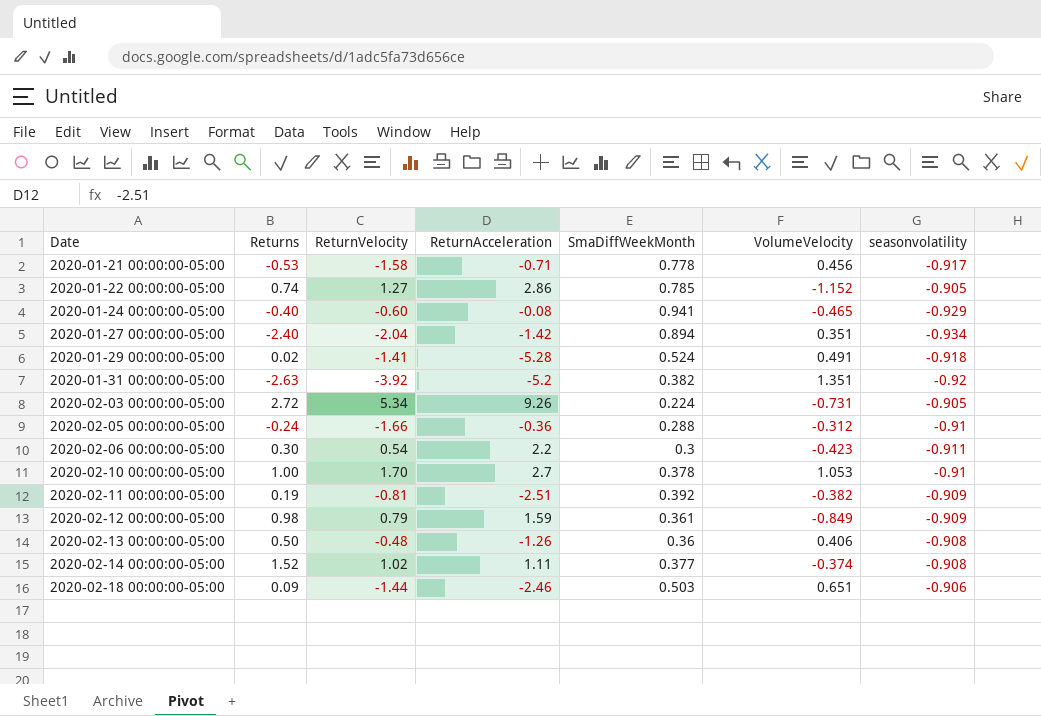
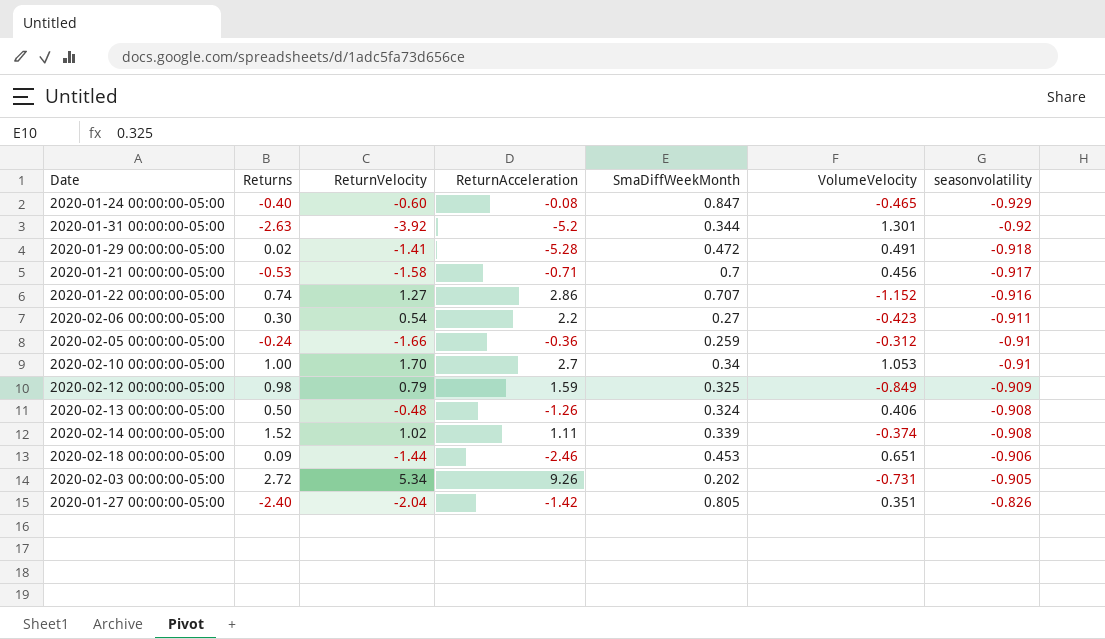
row order: Date ascending -> seasonvolatility ascending
row 2020-02-11 00:00:00-05:00: 0.19 | -0.81 | -2.51 | 0.392 | -0.382 | -0.909 -> none
2020-01-24 00:00:00-05:00 | SmaDiffWeekMonth: 0.941 -> 0.847
2020-01-31 00:00:00-05:00 | SmaDiffWeekMonth: 0.382 -> 0.344
2020-01-31 00:00:00-05:00 | VolumeVelocity: 1.351 -> 1.301
2020-01-29 00:00:00-05:00 | SmaDiffWeekMonth: 0.524 -> 0.472
2020-01-21 00:00:00-05:00 | SmaDiffWeekMonth: 0.778 -> 0.7
2020-01-22 00:00:00-05:00 | SmaDiffWeekMonth: 0.785 -> 0.707
2020-01-22 00:00:00-05:00 | seasonvolatility: -0.905 -> -0.916
2020-02-06 00:00:00-05:00 | SmaDiffWeekMonth: 0.3 -> 0.27
2020-02-05 00:00:00-05:00 | SmaDiffWeekMonth: 0.288 -> 0.259
2020-02-10 00:00:00-05:00 | SmaDiffWeekMonth: 0.378 -> 0.34
2020-02-12 00:00:00-05:00 | SmaDiffWeekMonth: 0.361 -> 0.325
2020-02-13 00:00:00-05:00 | SmaDiffWeekMonth: 0.36 -> 0.324
2020-02-14 00:00:00-05:00 | SmaDiffWeekMonth: 0.377 -> 0.339
2020-02-18 00:00:00-05:00 | SmaDiffWeekMonth: 0.503 -> 0.453
2020-02-03 00:00:00-05:00 | SmaDiffWeekMonth: 0.224 -> 0.202
2020-01-27 00:00:00-05:00 | SmaDiffWeekMonth: 0.894 -> 0.805
2020-01-27 00:00:00-05:00 | seasonvolatility: -0.934 -> -0.826

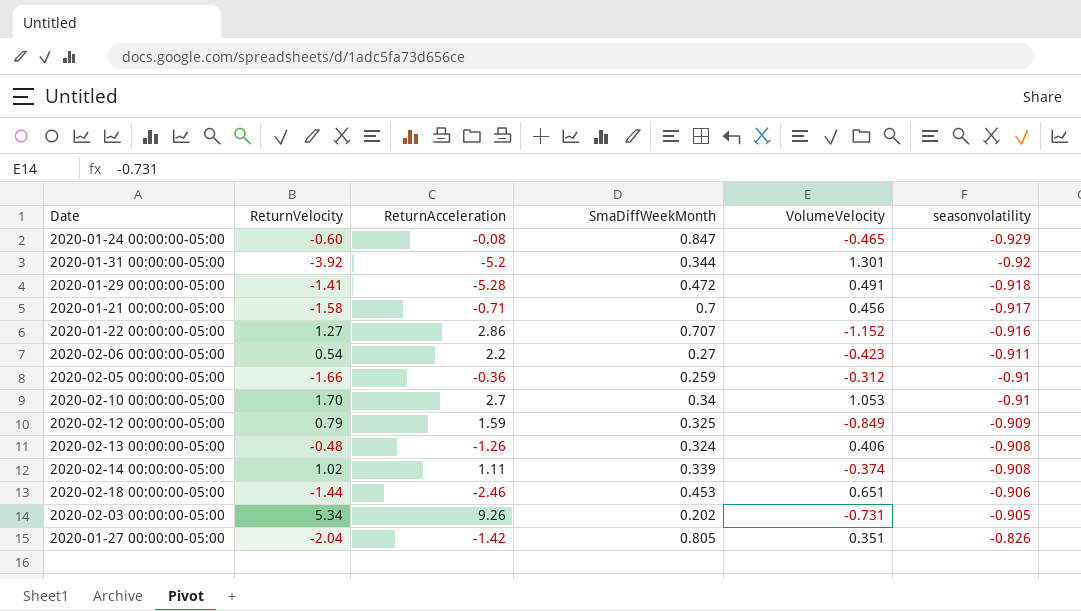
column Returns | position: 2 -> none

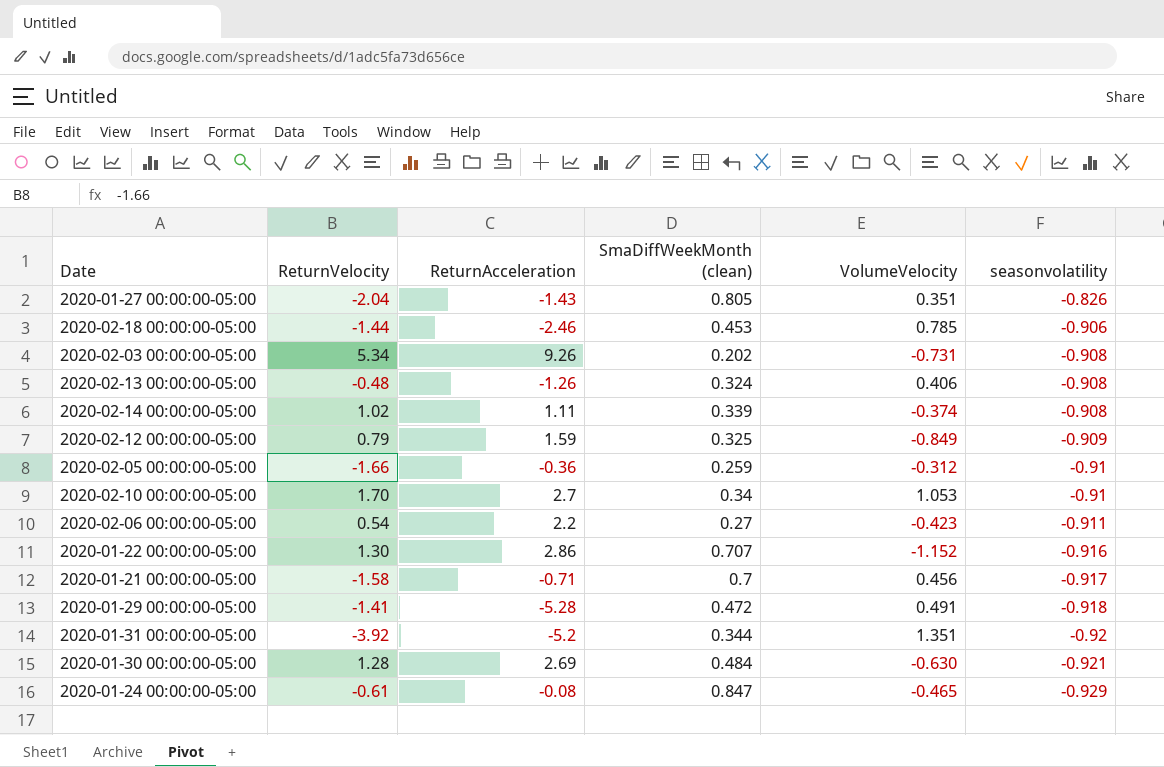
row order: seasonvolatility ascending -> seasonvolatility descending
column name: SmaDiffWeekMonth -> SmaDiffWeekMonth (clean)
2020-01-27 00:00:00-05:00 | ReturnAcceleration: -1.42 -> -1.43
2020-02-18 00:00:00-05:00 | VolumeVelocity: 0.651 -> 0.785
2020-02-03 00:00:00-05:00 | seasonvolatility: -0.905 -> -0.908
2020-01-22 00:00:00-05:00 | ReturnVelocity: 1.27 -> 1.30
2020-01-31 00:00:00-05:00 | VolumeVelocity: 1.301 -> 1.351
row 2020-01-30 00:00:00-05:00: none -> 1.28 | 2.69 | 0.484 | -0.630 | -0.921
2020-01-24 00:00:00-05:00 | ReturnVelocity: -0.60 -> -0.61

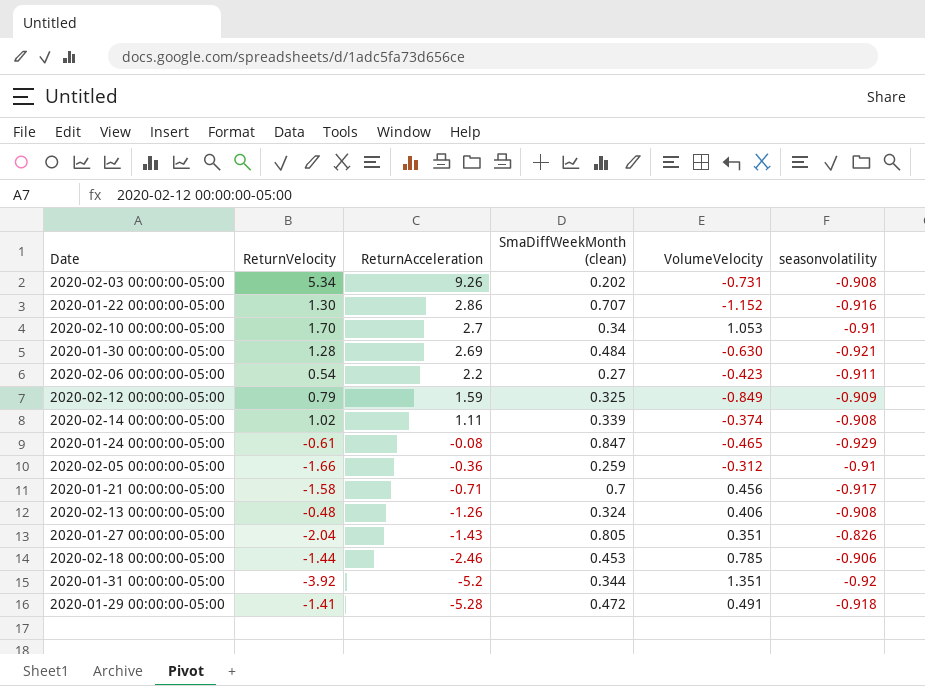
row order: seasonvolatility descending -> ReturnAcceleration descending

